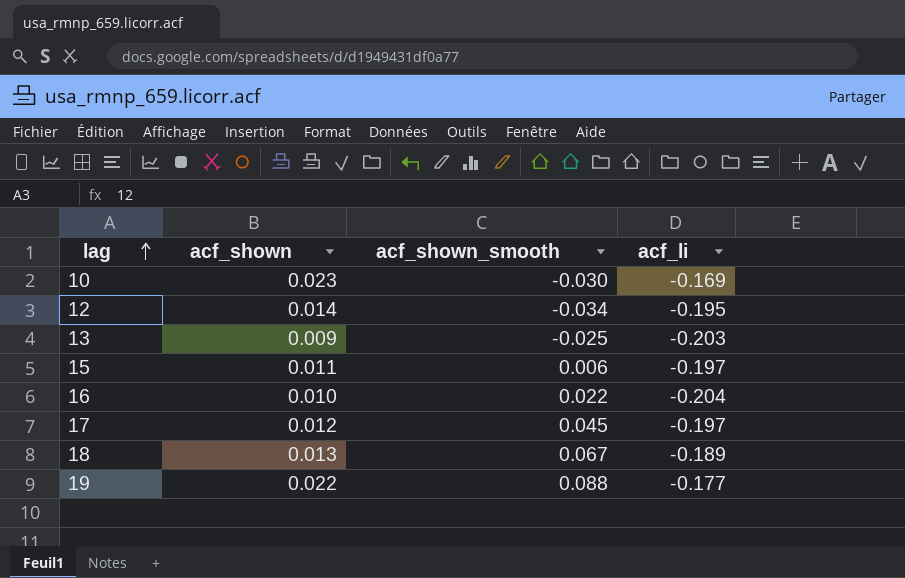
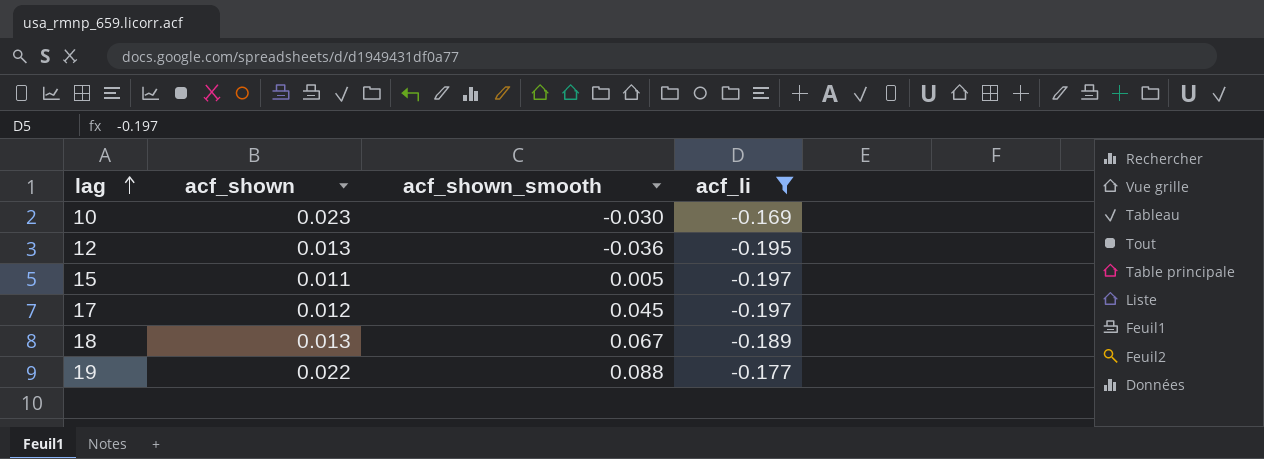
filter: none -> acf_li >= -0.197
12 | acf_shown: 0.014 -> 0.013
12 | acf_shown_smooth: -0.034 -> -0.036
15 | acf_shown_smooth: 0.006 -> 0.005

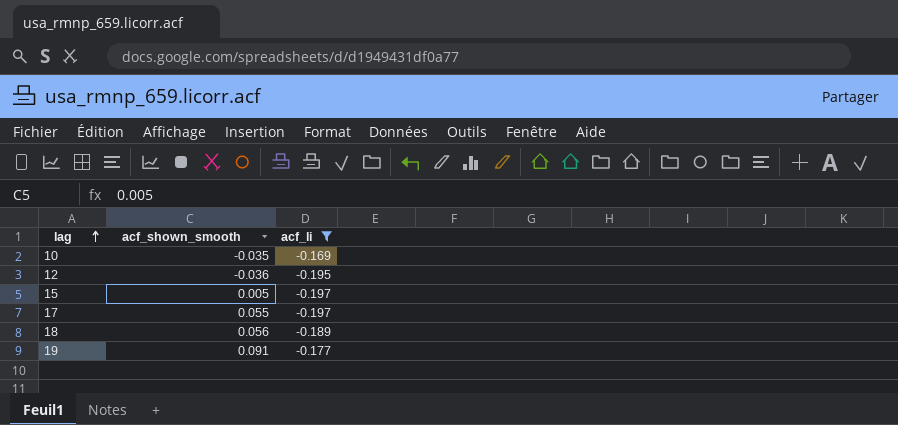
column acf_shown | position: 2 -> none
10 | acf_shown_smooth: -0.030 -> -0.035
17 | acf_shown_smooth: 0.045 -> 0.055
18 | acf_shown_smooth: 0.067 -> 0.056
19 | acf_shown_smooth: 0.088 -> 0.091

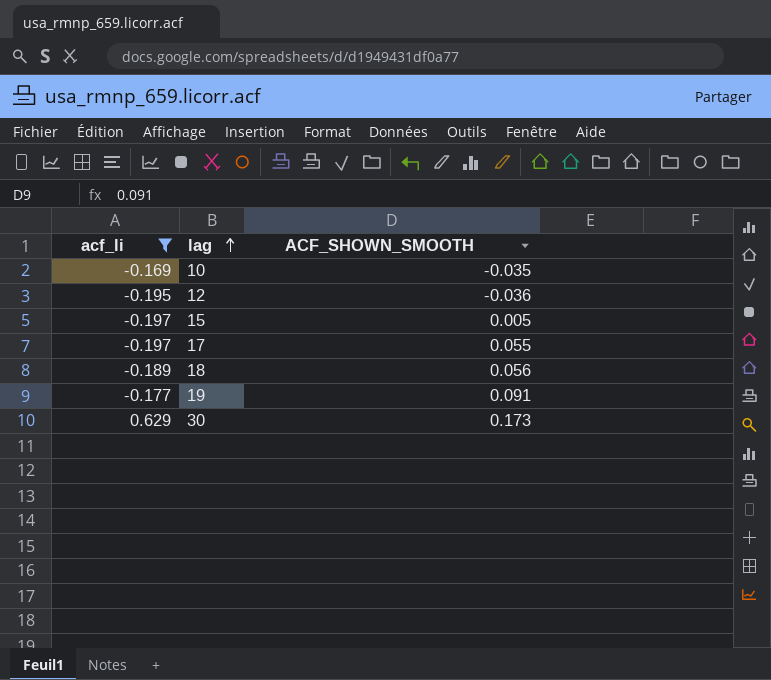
column acf_li | position: 3 -> 1
column name: acf_shown_smooth -> ACF_SHOWN_SMOOTH
row 30: none -> 0.629 | 0.173

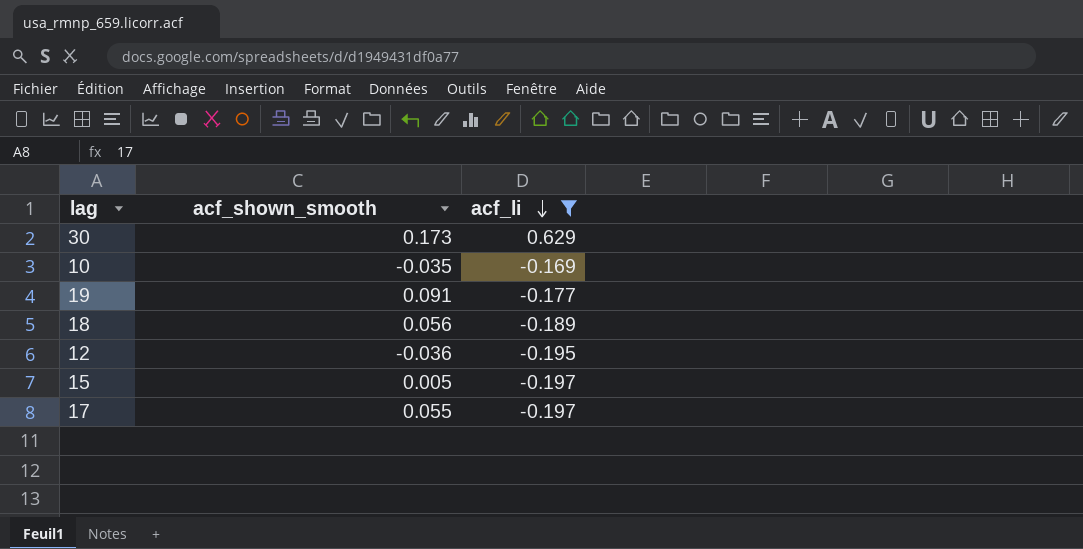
row order: lag ascending -> acf_li descending
column name: ACF_SHOWN_SMOOTH -> acf_shown_smooth
column acf_li | position: 1 -> 3

